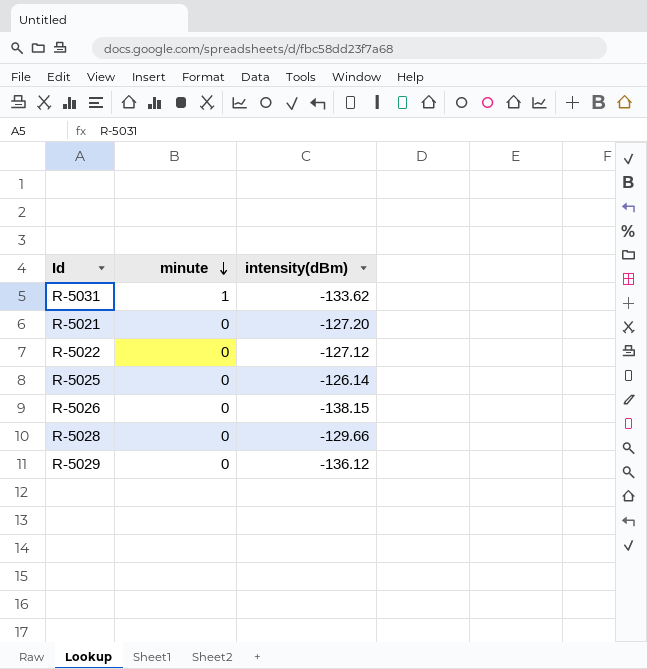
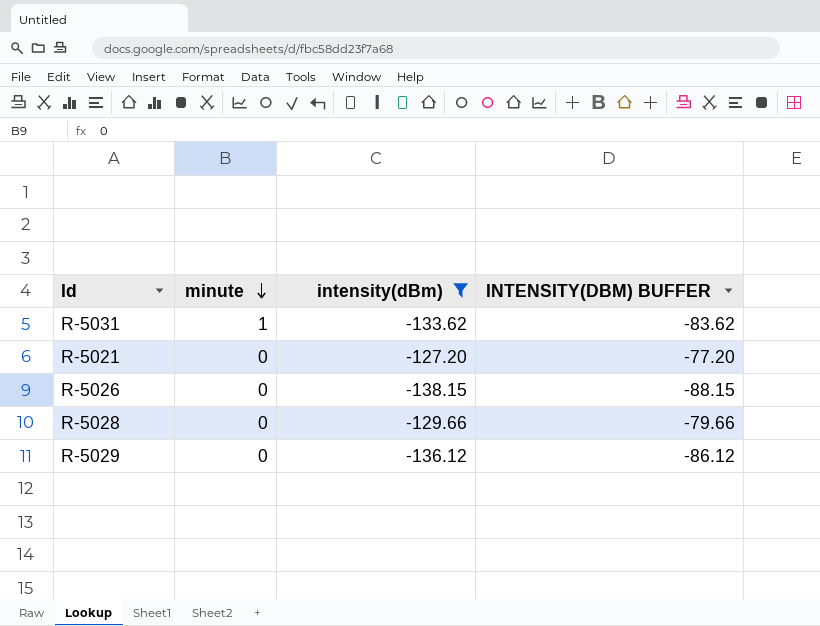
filter: none -> intensity(dBm) <= -127.20
column INTENSITY(DBM) BUFFER | formula: none -> [intensity(dBm)] + 50

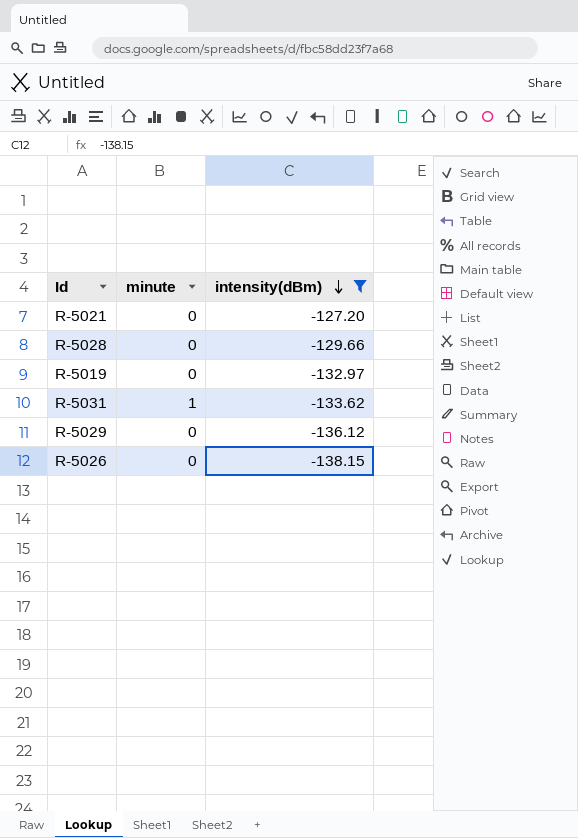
row order: minute descending -> intensity(dBm) descending
column INTENSITY(DBM) BUFFER | formula: [intensity(dBm)] + 50 -> none
row R-5019: none -> 0 | -132.97

